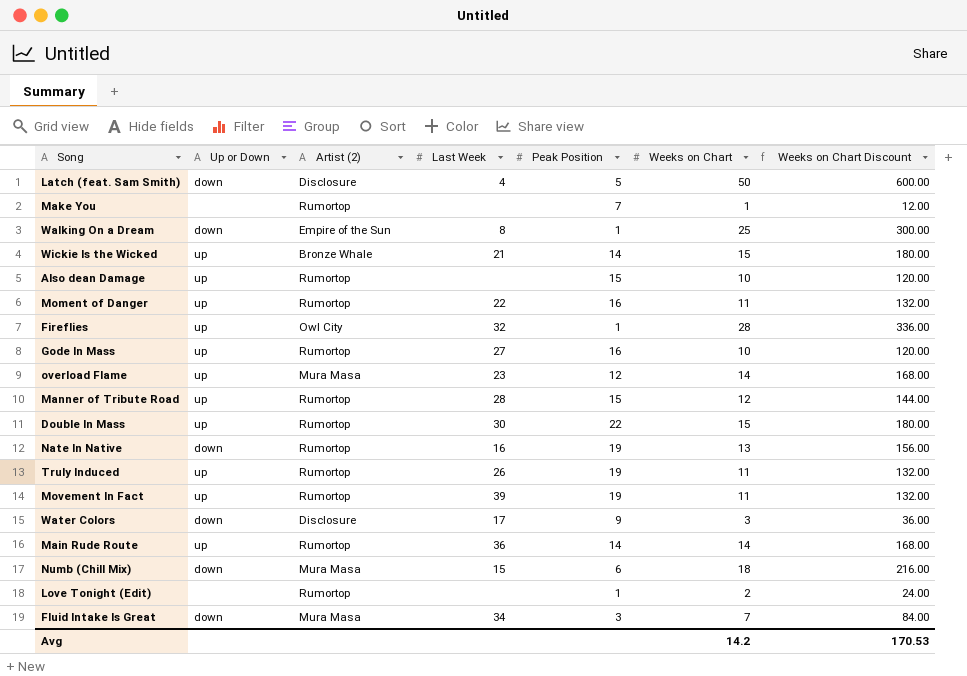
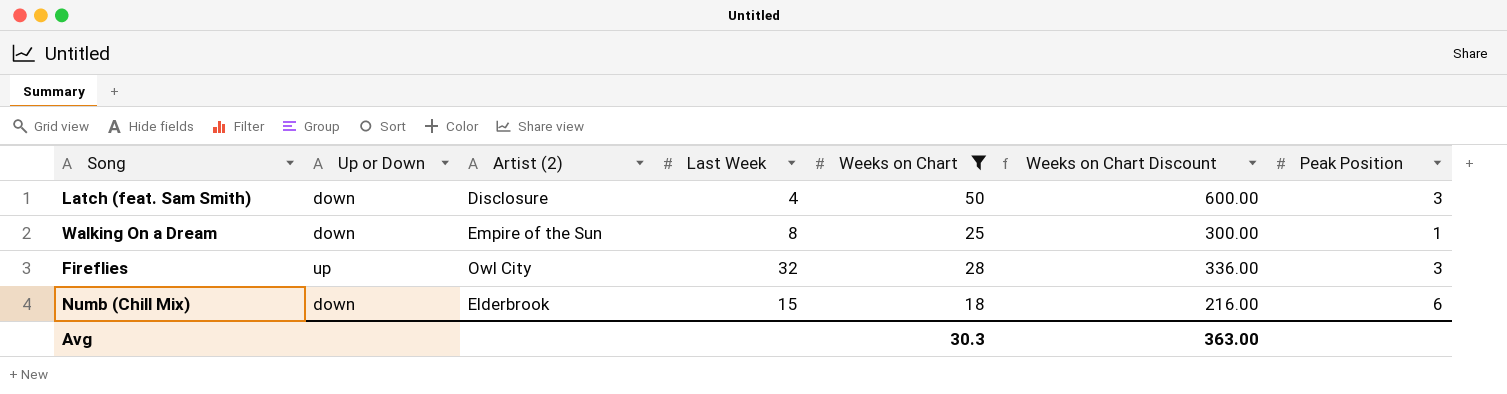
filter: none -> Weeks on Chart >= 18
column Peak Position | position: 5 -> 7
Latch (feat. Sam Smith) | Peak Position: 5 -> 3
Fireflies | Peak Position: 1 -> 3
Numb (Chill Mix) | Artist (2): Mura Masa -> Elderbrook
Avg | Weeks on Chart: 14.2 -> 30.3
Avg | Weeks on Chart Discount: 170.53 -> 363.00

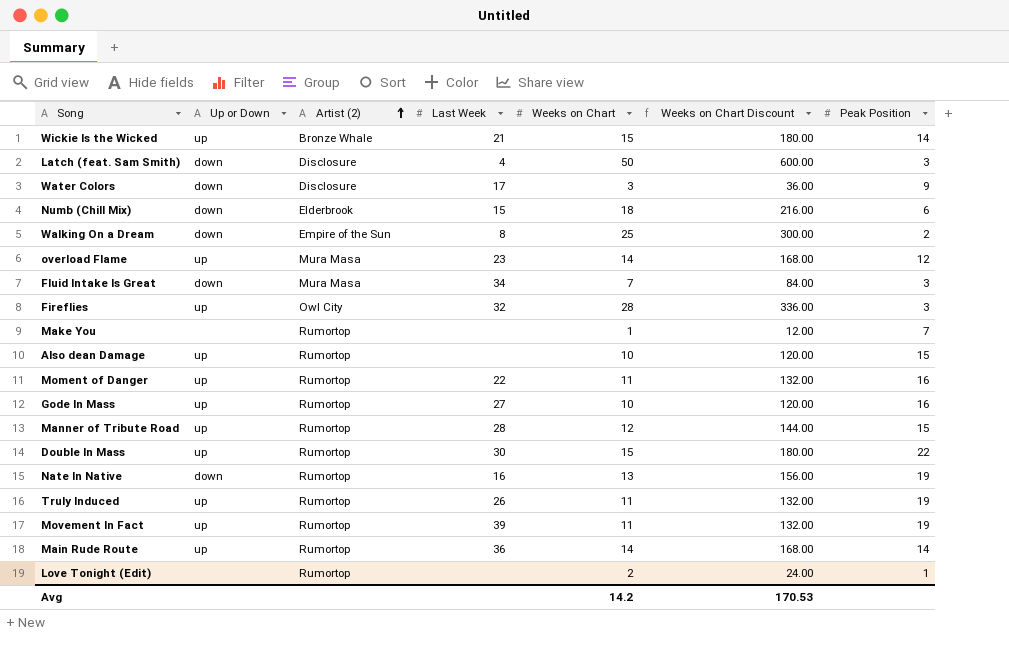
filter: Weeks on Chart >= 18 -> none
row order: none -> Artist (2) ascending
Walking On a Dream | Peak Position: 1 -> 2
Avg | Weeks on Chart: 30.3 -> 14.2
Avg | Weeks on Chart Discount: 363.00 -> 170.53

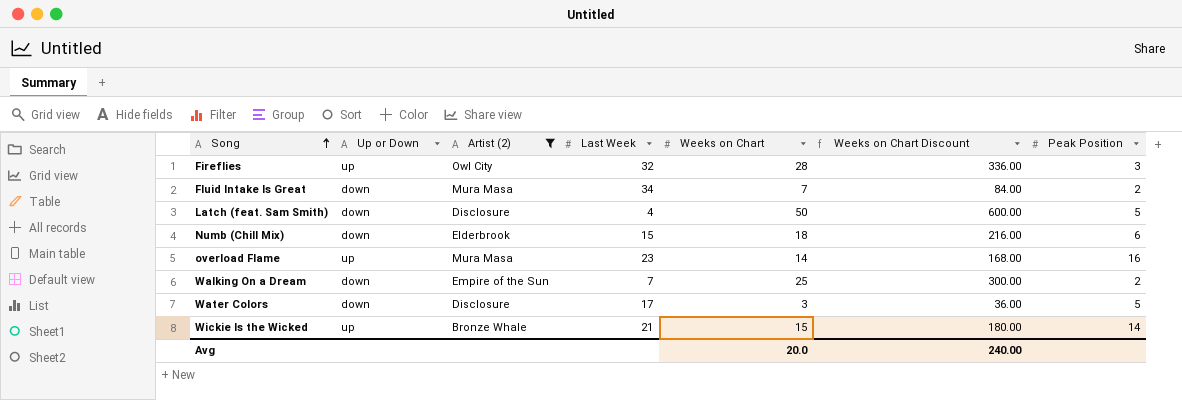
filter: none -> Artist (2) != Rumortop
row order: Artist (2) ascending -> Song ascending
Fluid Intake Is Great | Peak Position: 3 -> 2
Latch (feat. Sam Smith) | Peak Position: 3 -> 5
overload Flame | Peak Position: 12 -> 16
Walking On a Dream | Last Week: 8 -> 7
Water Colors | Peak Position: 9 -> 5
Avg | Weeks on Chart: 14.2 -> 20.0
Avg | Weeks on Chart Discount: 170.53 -> 240.00

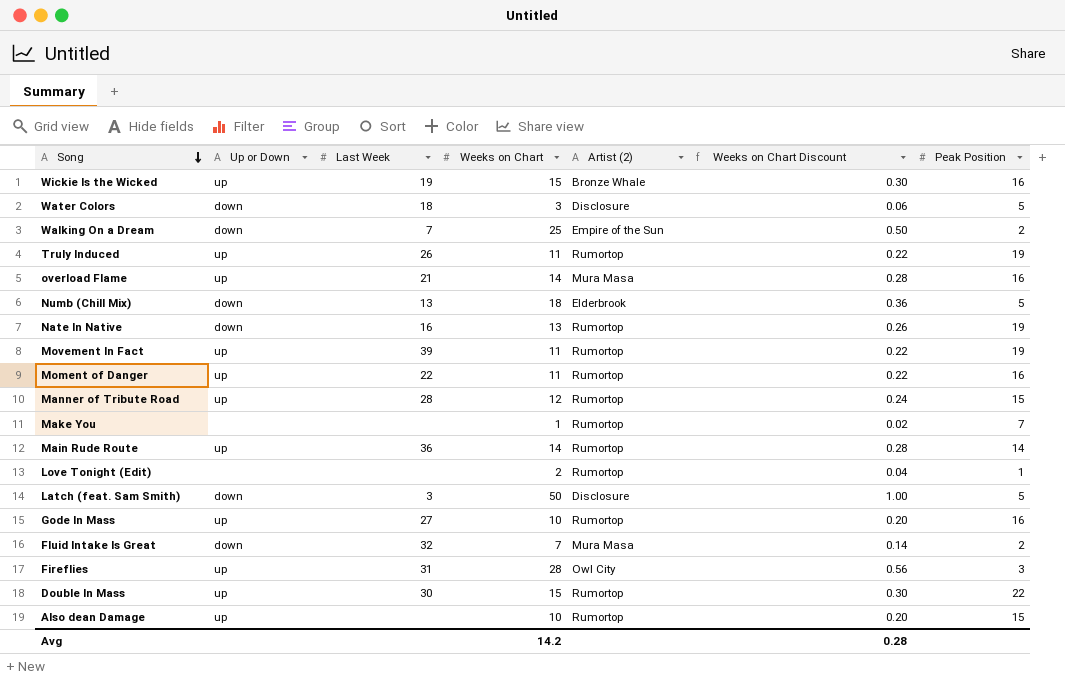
filter: Artist (2) != Rumortop -> none
row order: Song ascending -> Song descending
column Artist (2) | position: 3 -> 5
column Weeks on Chart Discount | formula: [Weeks on Chart] * 12 -> [Weeks on Chart] * 0.02
Wickie Is the Wicked | Last Week: 21 -> 19
Wickie Is the Wicked | Peak Position: 14 -> 16
Water Colors | Last Week: 17 -> 18
overload Flame | Last Week: 23 -> 21
Numb (Chill Mix) | Last Week: 15 -> 13
Numb (Chill Mix) | Peak Position: 6 -> 5
Latch (feat. Sam Smith) | Last Week: 4 -> 3
Fluid Intake Is Great | Last Week: 34 -> 32
Fireflies | Last Week: 32 -> 31
Avg | Weeks on Chart: 20.0 -> 14.2
Avg | Weeks on Chart Discount: 240.00 -> 0.28

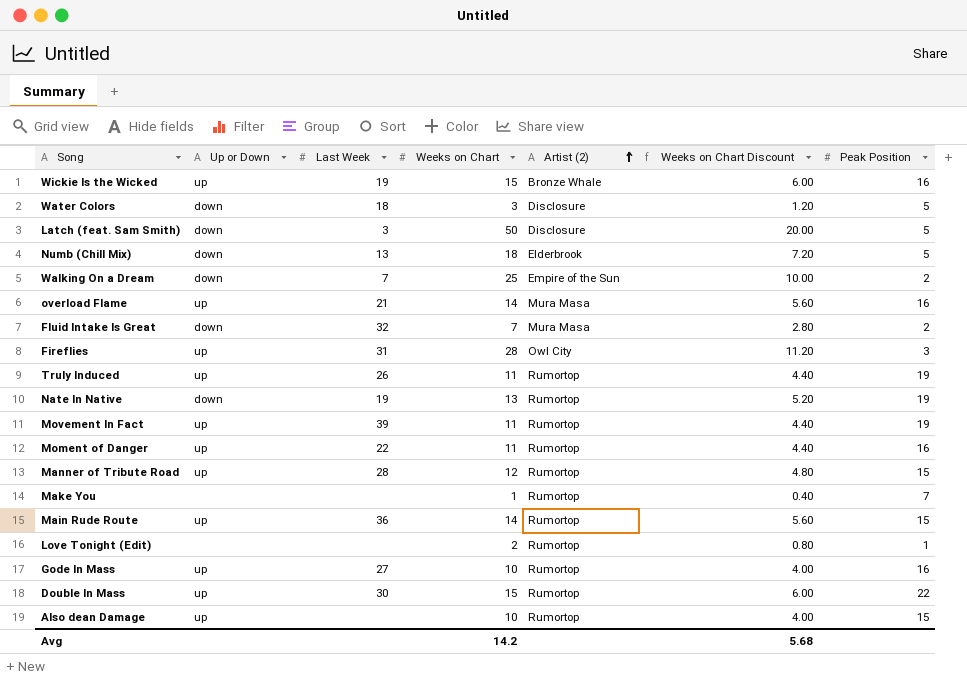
row order: Song descending -> Artist (2) ascending
column Weeks on Chart Discount | formula: [Weeks on Chart] * 0.02 -> [Weeks on Chart] * 0.4
Nate In Native | Last Week: 16 -> 19
Main Rude Route | Peak Position: 14 -> 15
Avg | Weeks on Chart Discount: 0.28 -> 5.68

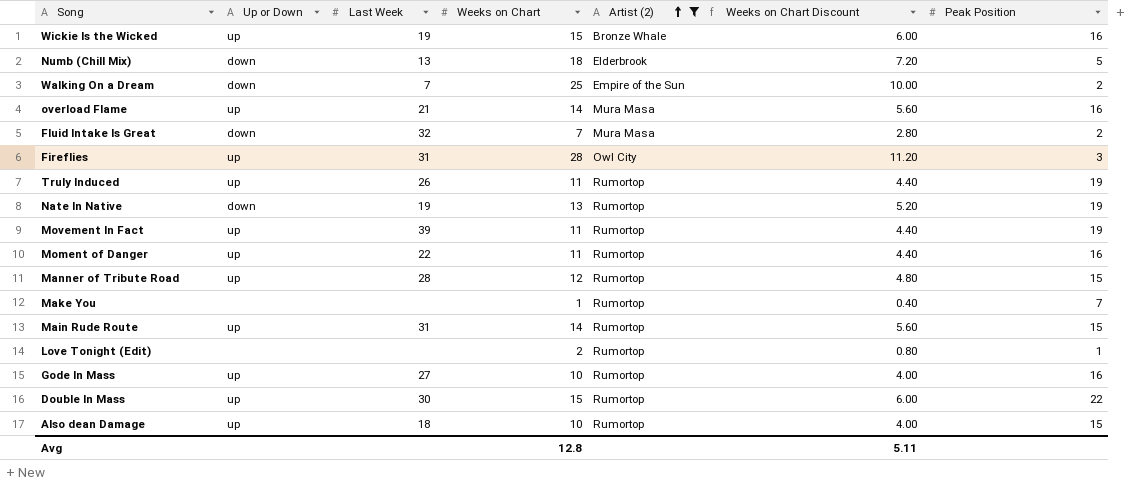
filter: none -> Artist (2) != Disclosure
Main Rude Route | Last Week: 36 -> 31
Also dean Damage | Last Week: none -> 18
Avg | Weeks on Chart: 14.2 -> 12.8
Avg | Weeks on Chart Discount: 5.68 -> 5.11

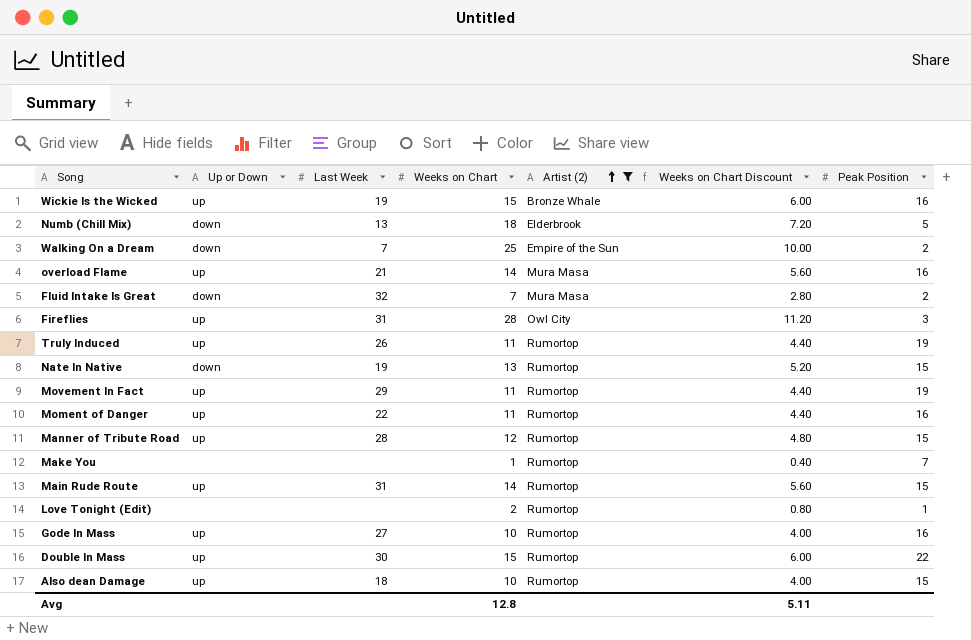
Nate In Native | Peak Position: 19 -> 15
Movement In Fact | Last Week: 39 -> 29

